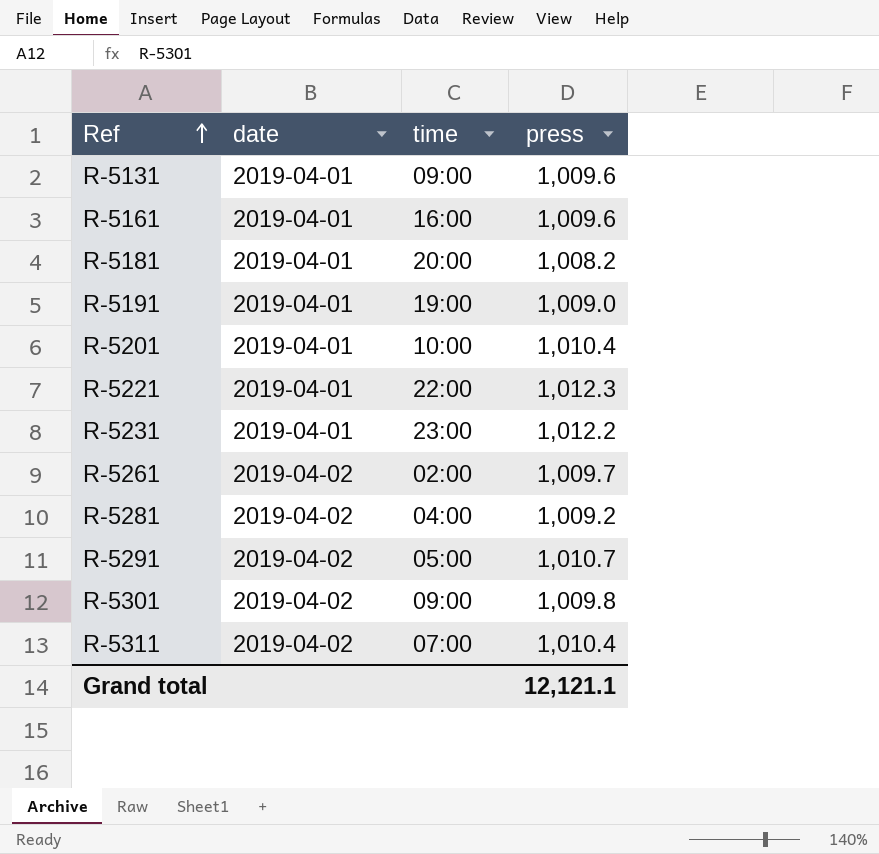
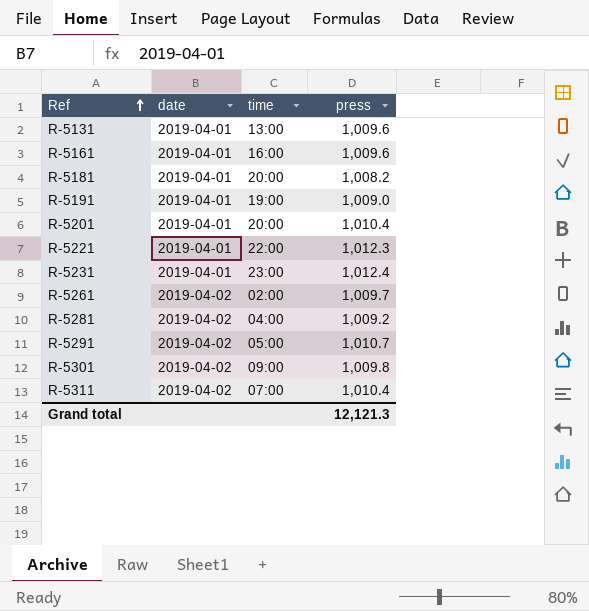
R-5131 | time: 09:00 -> 13:00
R-5201 | time: 10:00 -> 20:00
R-5231 | press: 1,012.2 -> 1,012.4
Grand total | press: 12,121.1 -> 12,121.3

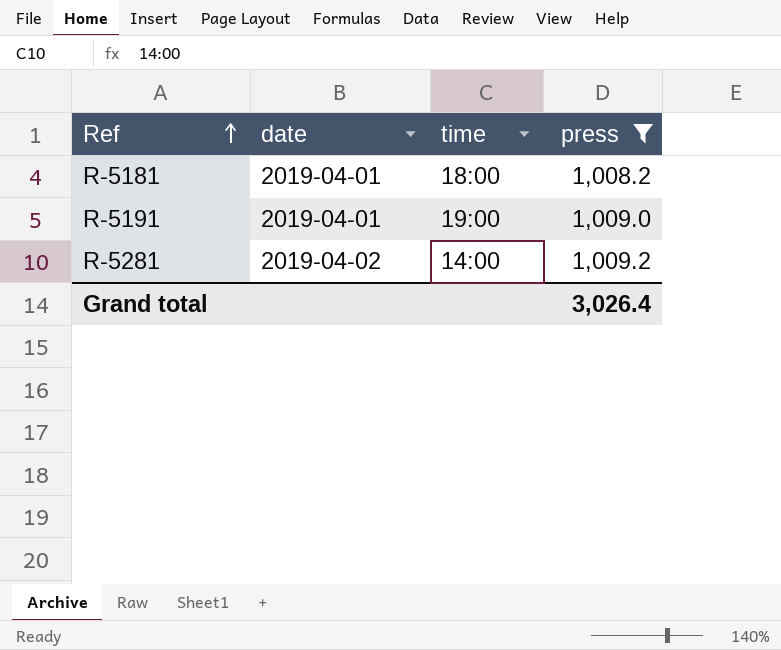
filter: none -> press <= 1,009.2
R-5181 | time: 20:00 -> 18:00
R-5281 | time: 04:00 -> 14:00
Grand total | press: 12,121.3 -> 3,026.4

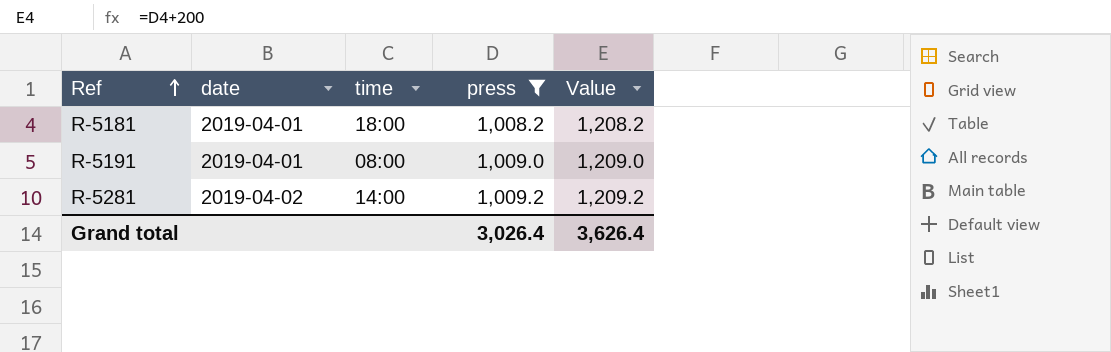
column Value | formula: none -> [press] + 200
R-5191 | time: 19:00 -> 08:00

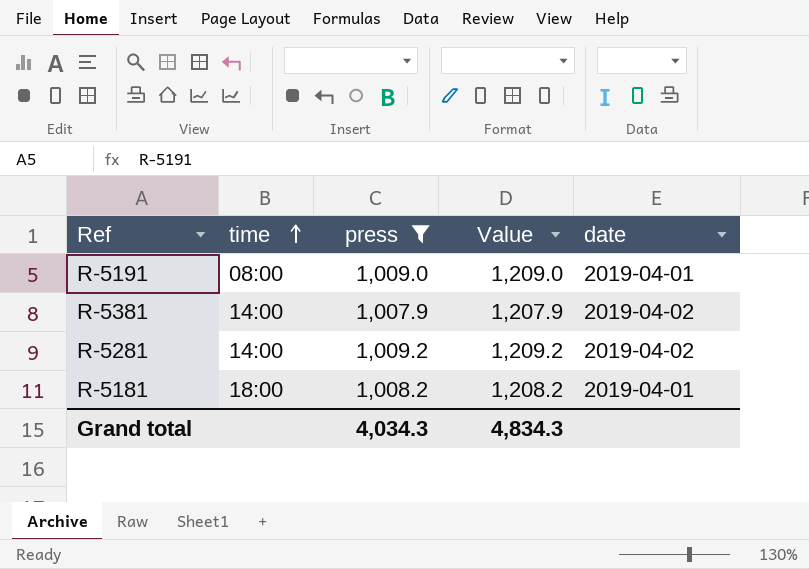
row order: Ref ascending -> time ascending
column date | position: 2 -> 5
row R-5381: none -> 14:00 | 1,007.9 | 1,207.9 | 2019-04-02
Grand total | press: 3,026.4 -> 4,034.3
Grand total | Value: 3,626.4 -> 4,834.3

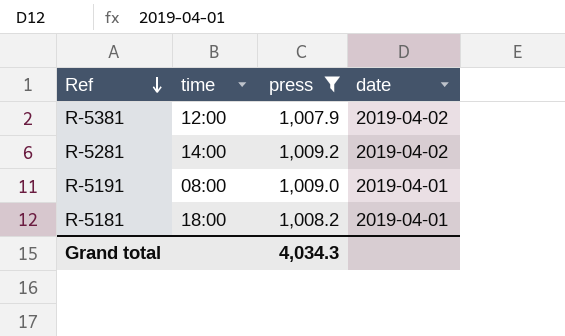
row order: time ascending -> Ref descending
column Value | formula: [press] + 200 -> none
R-5381 | time: 14:00 -> 12:00

